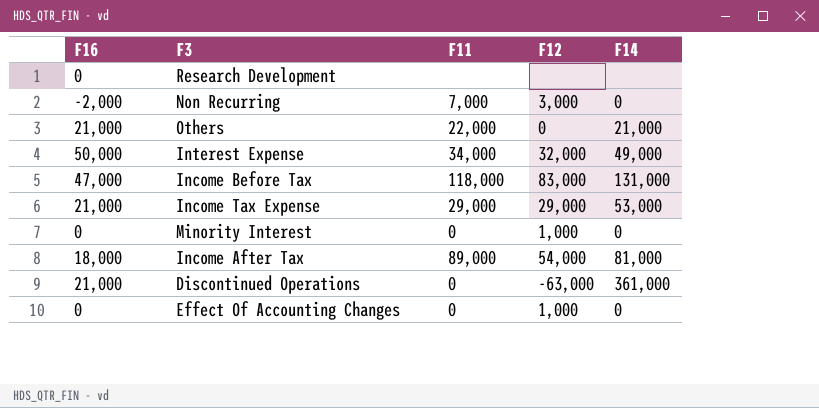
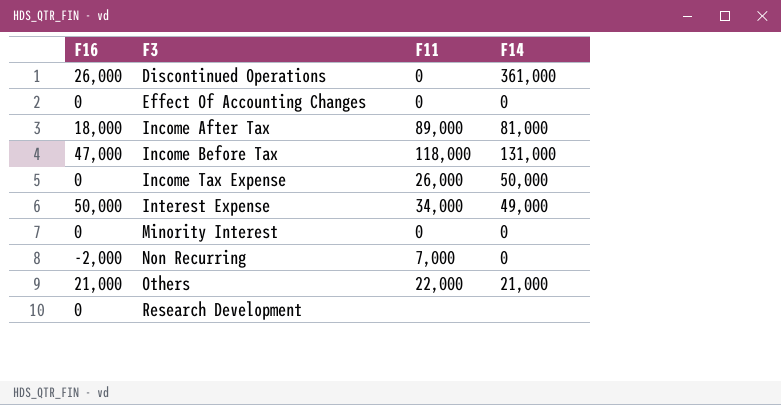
row order: none -> F3 ascending
column F12 | position: 4 -> none
Discontinued Operations | F16: 21,000 -> 26,000
Income Tax Expense | F16: 21,000 -> 0
Income Tax Expense | F11: 29,000 -> 26,000
Income Tax Expense | F14: 53,000 -> 50,000

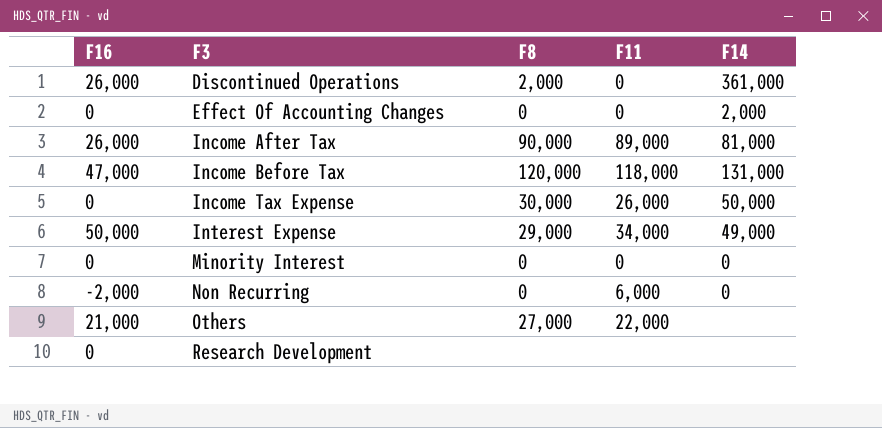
column F8 | position: none -> 3
Effect Of Accounting Changes | F14: 0 -> 2,000
Income After Tax | F16: 18,000 -> 26,000
Non Recurring | F11: 7,000 -> 6,000
Others | F14: 21,000 -> none

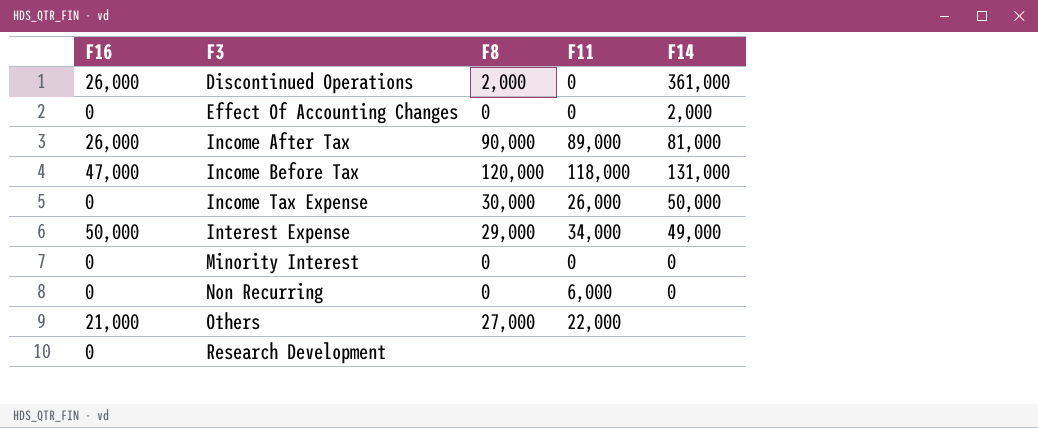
Non Recurring | F16: -2,000 -> 0

